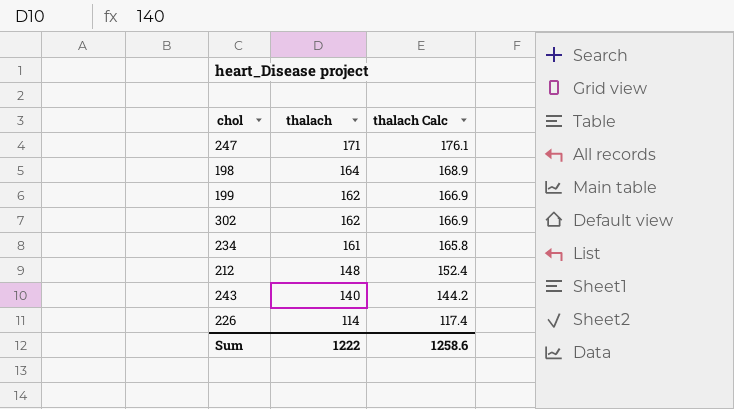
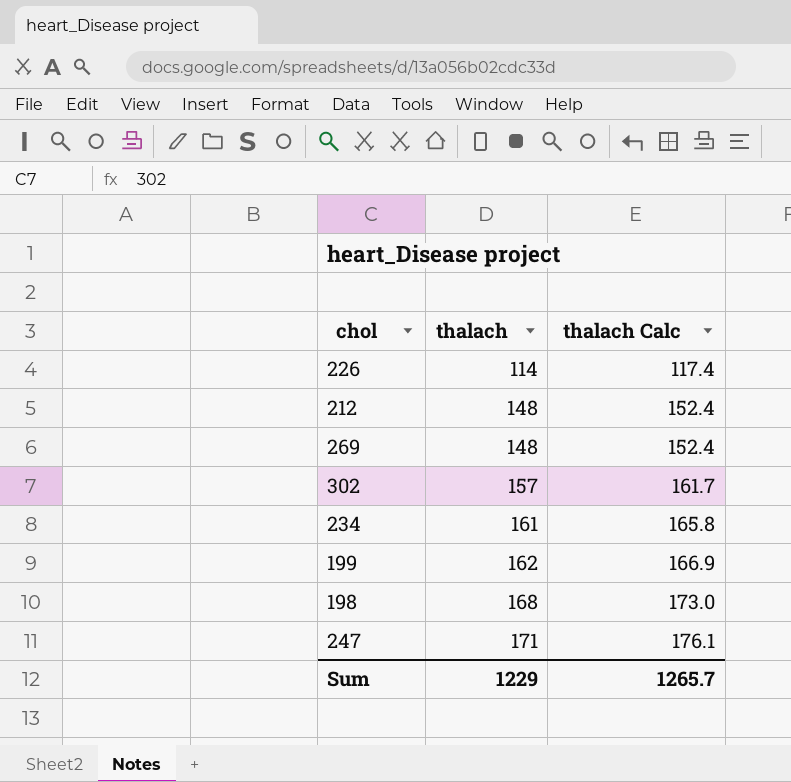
row order: thalach descending -> thalach ascending
row 243: 140 | 144.2 -> none
row 269: none -> 148 | 152.4
302 | thalach: 162 -> 157
302 | thalach Calc: 166.9 -> 161.7
198 | thalach: 164 -> 168
198 | thalach Calc: 168.9 -> 173.0
Sum | thalach: 1222 -> 1229
Sum | thalach Calc: 1258.6 -> 1265.7

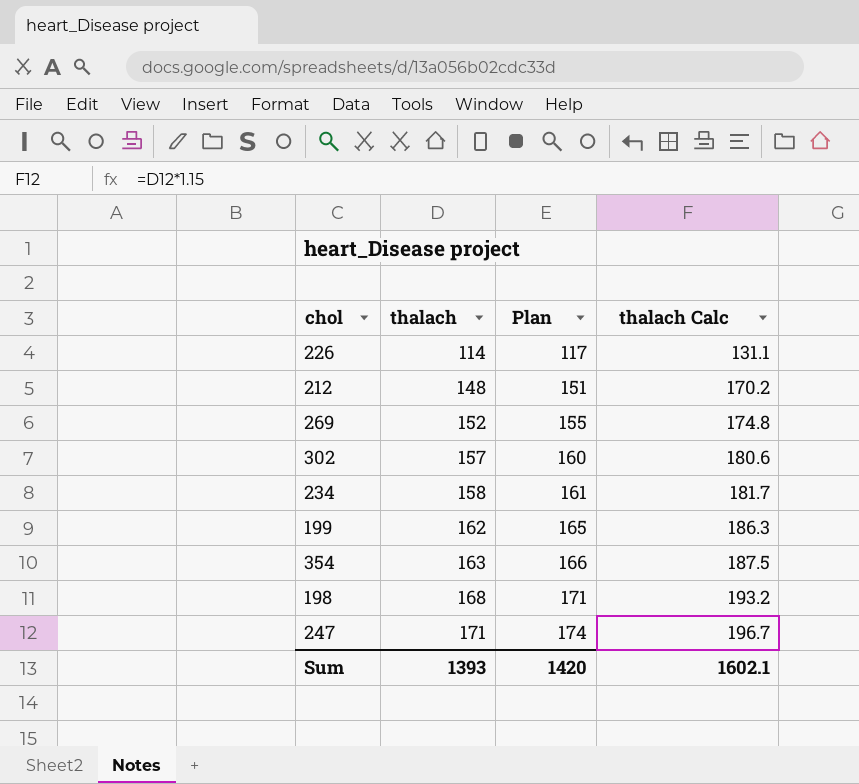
column Plan | formula: none -> [thalach] + 3
column thalach Calc | formula: [thalach] * 1.03 -> [thalach] * 1.15
269 | thalach: 148 -> 152
234 | thalach: 161 -> 158
row 354: none -> 163 | 166 | 187.5
Sum | thalach: 1229 -> 1393
Sum | thalach Calc: 1265.7 -> 1602.1

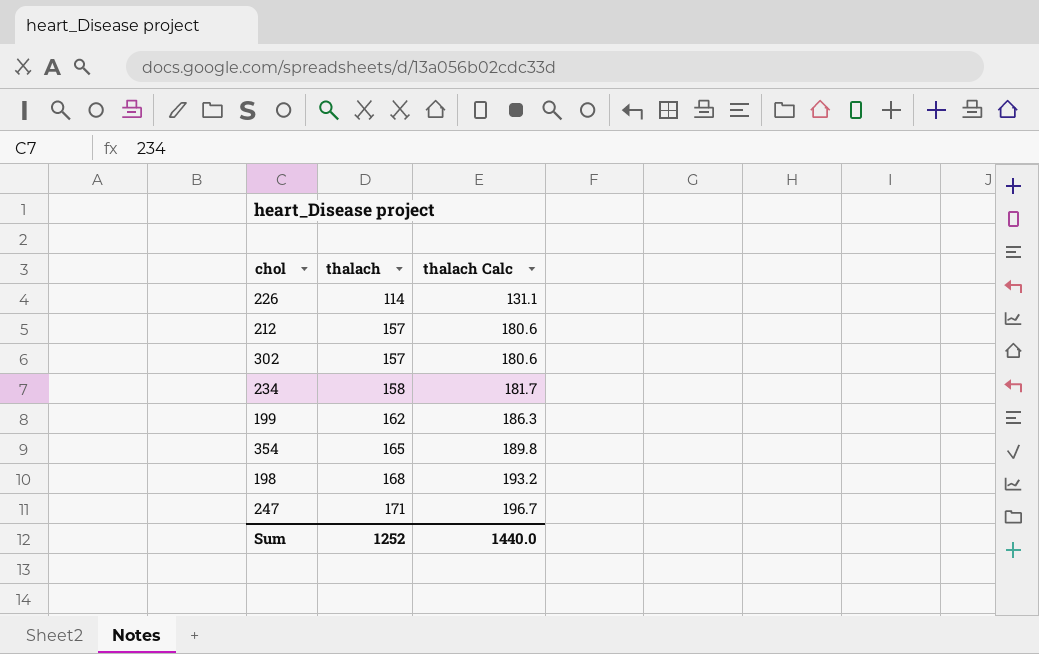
column Plan | formula: [thalach] + 3 -> none
row 269: 152 | 155 | 174.8 -> none
212 | thalach: 148 -> 157
212 | thalach Calc: 170.2 -> 180.6
354 | thalach: 163 -> 165
354 | thalach Calc: 187.5 -> 189.8
Sum | thalach: 1393 -> 1252
Sum | thalach Calc: 1602.1 -> 1440.0

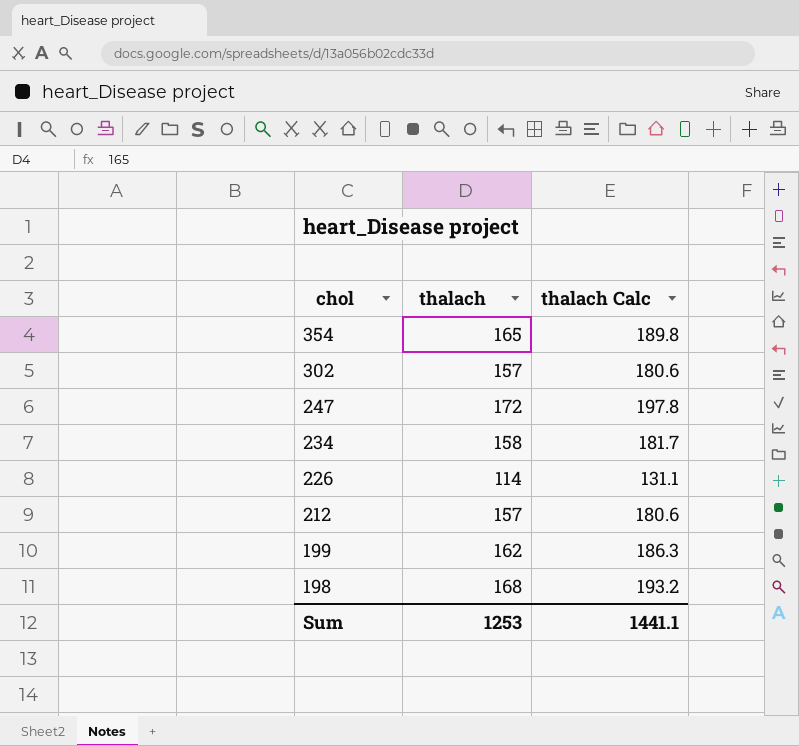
row order: thalach ascending -> chol descending
247 | thalach: 171 -> 172
247 | thalach Calc: 196.7 -> 197.8
Sum | thalach: 1252 -> 1253
Sum | thalach Calc: 1440.0 -> 1441.1

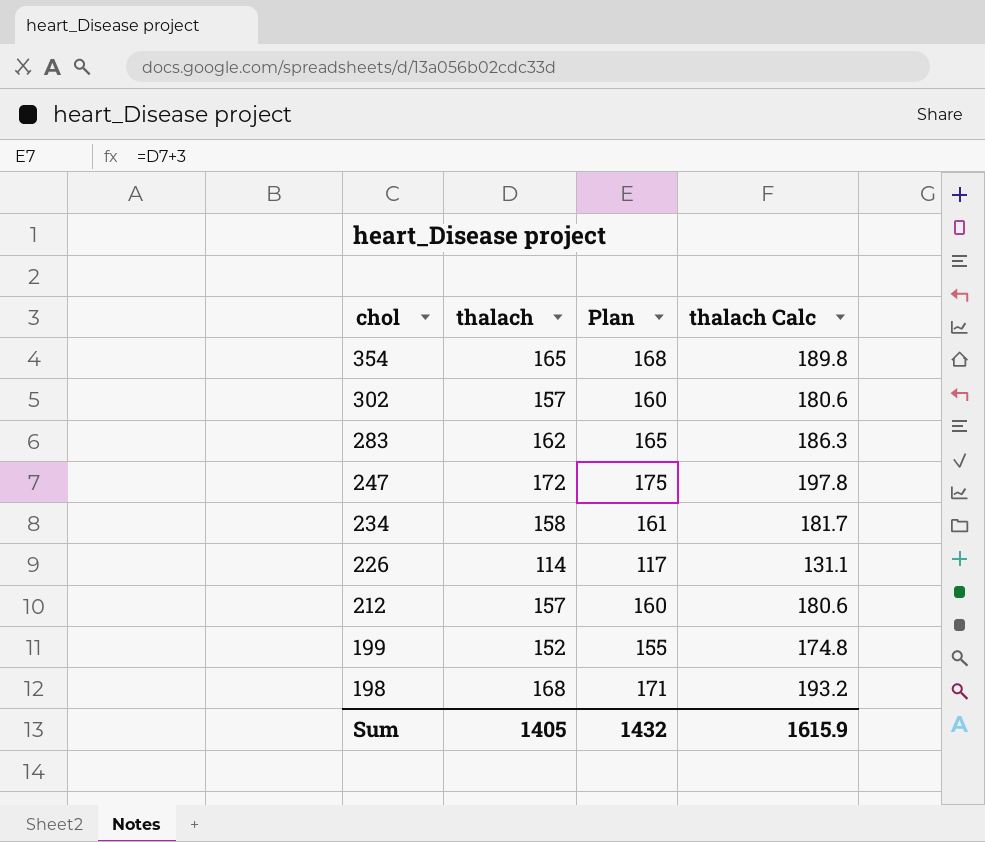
column Plan | formula: none -> [thalach] + 3
row 283: none -> 162 | 165 | 186.3
199 | thalach: 162 -> 152
199 | thalach Calc: 186.3 -> 174.8
Sum | thalach: 1253 -> 1405
Sum | thalach Calc: 1441.1 -> 1615.9

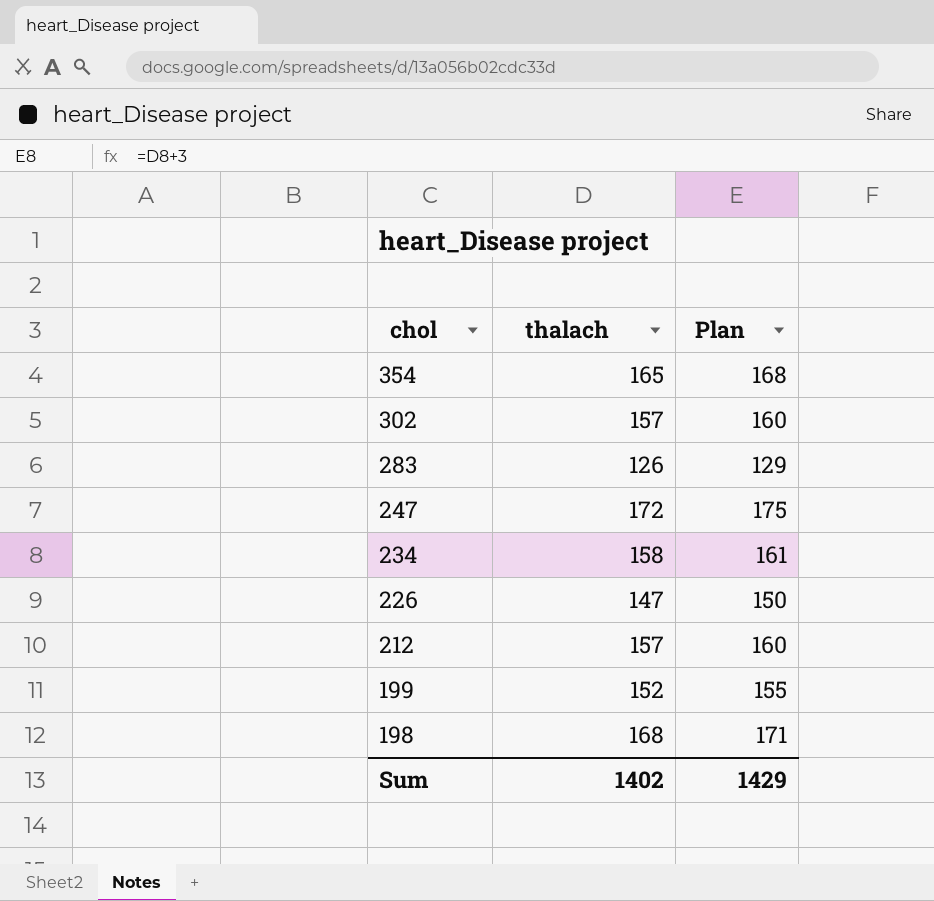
column thalach Calc | formula: [thalach] * 1.15 -> none
283 | thalach: 162 -> 126
283 | Plan: 165 -> 129
226 | thalach: 114 -> 147
226 | Plan: 117 -> 150
Sum | thalach: 1405 -> 1402
Sum | Plan: 1432 -> 1429

